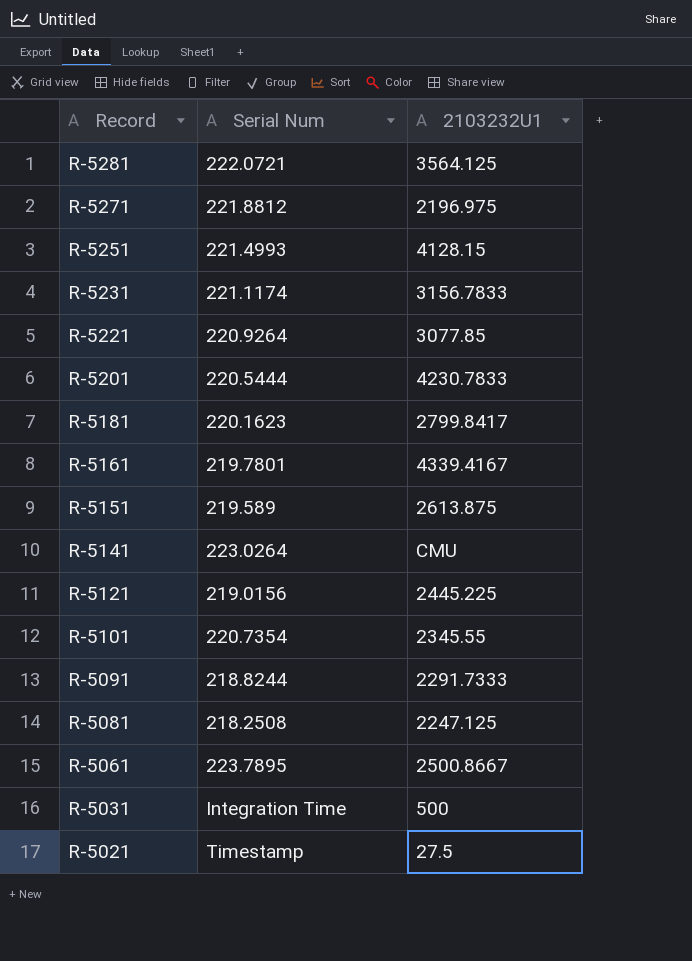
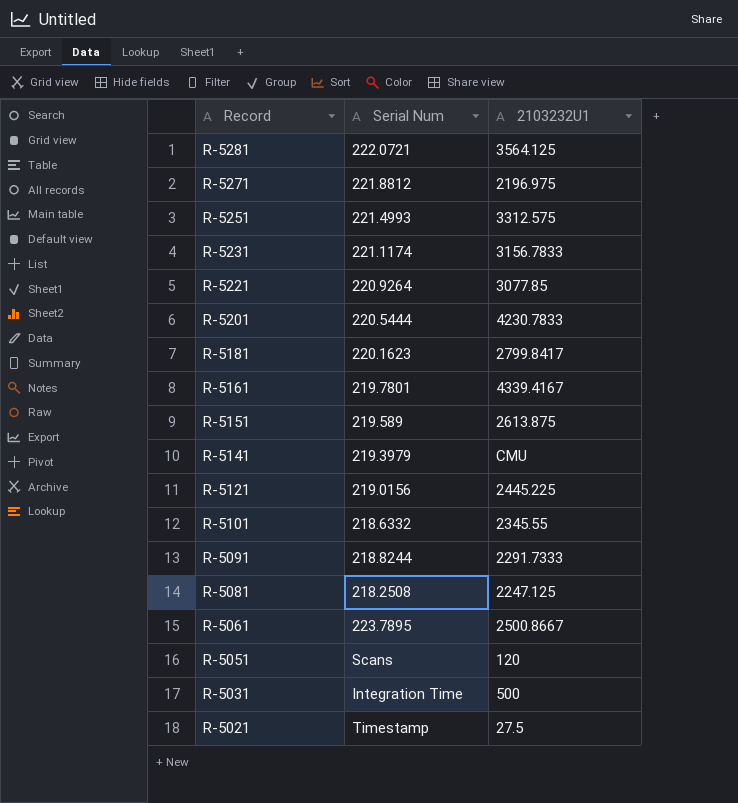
R-5251 | 2103232U1: 4128.15 -> 3312.575
R-5141 | Serial Num: 223.0264 -> 219.3979
R-5101 | Serial Num: 220.7354 -> 218.6332
row R-5051: none -> Scans | 120

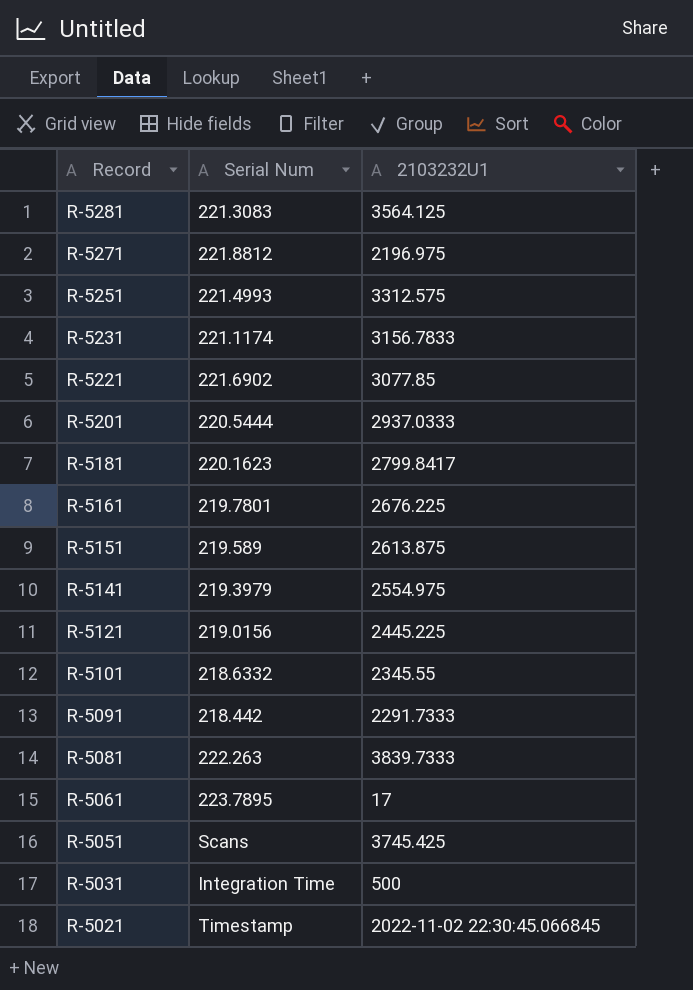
R-5281 | Serial Num: 222.0721 -> 221.3083
R-5221 | Serial Num: 220.9264 -> 221.6902
R-5201 | 2103232U1: 4230.7833 -> 2937.0333
R-5161 | 2103232U1: 4339.4167 -> 2676.225
R-5141 | 2103232U1: CMU -> 2554.975
R-5091 | Serial Num: 218.8244 -> 218.442
R-5081 | Serial Num: 218.2508 -> 222.263
R-5081 | 2103232U1: 2247.125 -> 3839.7333
R-5061 | 2103232U1: 2500.8667 -> 17
R-5051 | 2103232U1: 120 -> 3745.425
R-5021 | 2103232U1: 27.5 -> 2022-11-02 22:30:45.066845

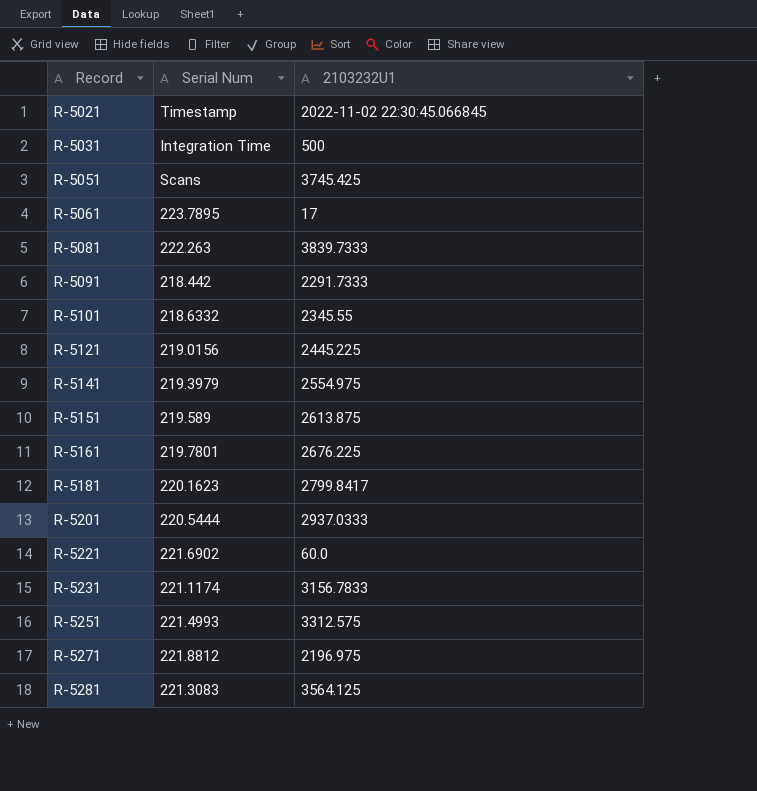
row order: Record descending -> Record ascending
R-5221 | 2103232U1: 3077.85 -> 60.0

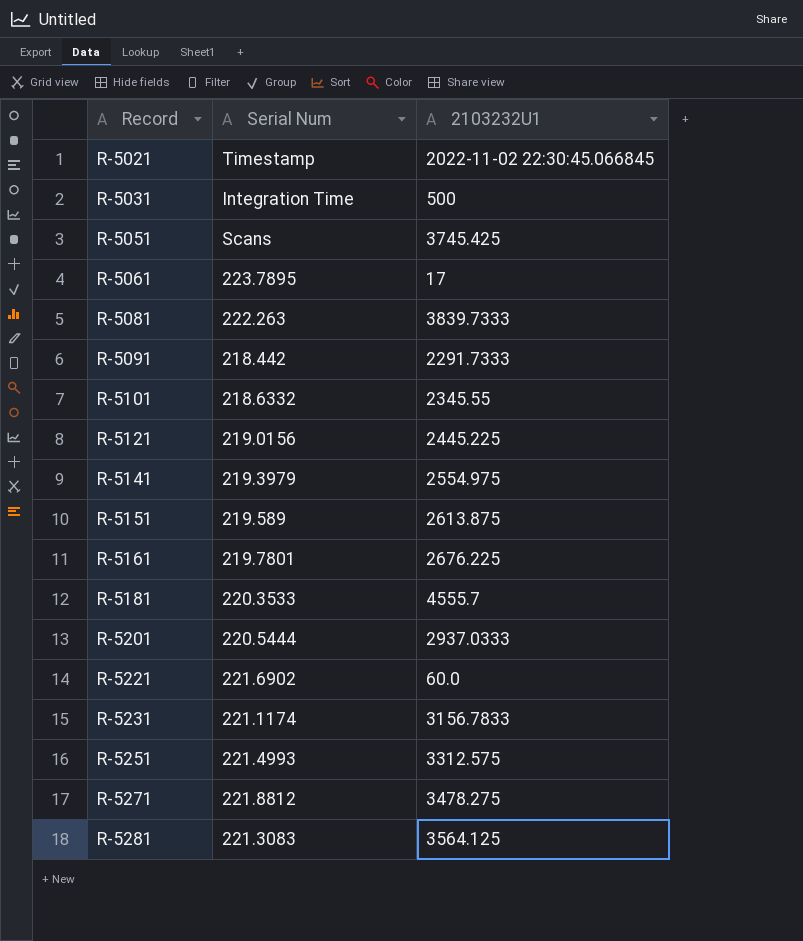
R-5181 | Serial Num: 220.1623 -> 220.3533
R-5181 | 2103232U1: 2799.8417 -> 4555.7
R-5271 | 2103232U1: 2196.975 -> 3478.275

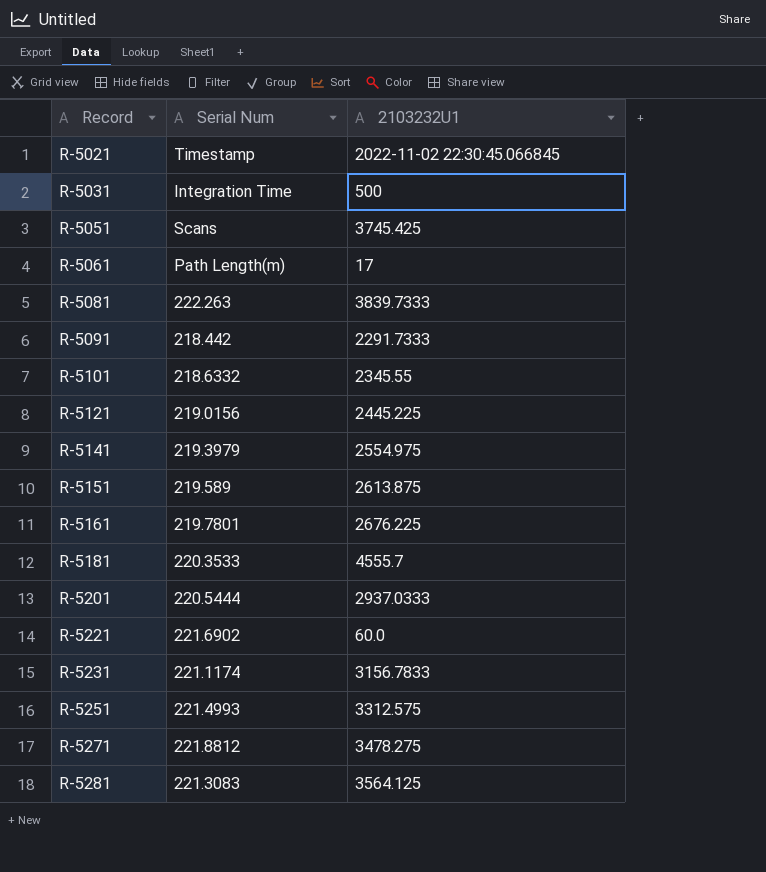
R-5061 | Serial Num: 223.7895 -> Path Length(m)

